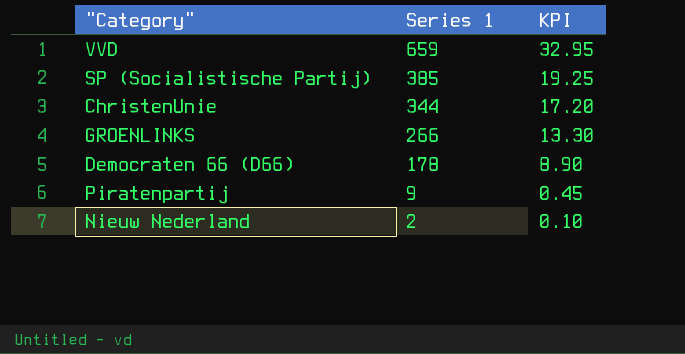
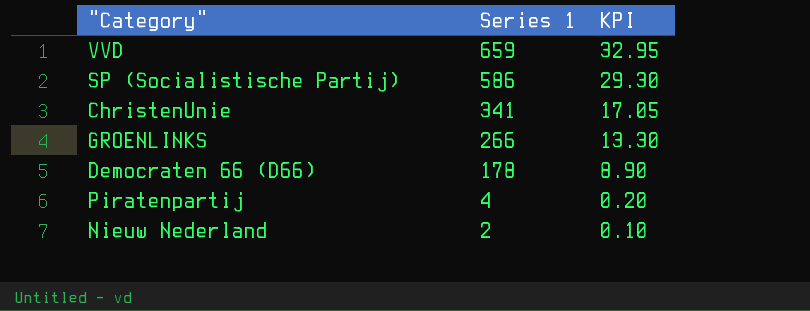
SP (Socialistische Partij) | Series 1: 385 -> 586
SP (Socialistische Partij) | KPI: 19.25 -> 29.30
ChristenUnie | Series 1: 344 -> 341
ChristenUnie | KPI: 17.20 -> 17.05
Piratenpartij | Series 1: 9 -> 4
Piratenpartij | KPI: 0.45 -> 0.20

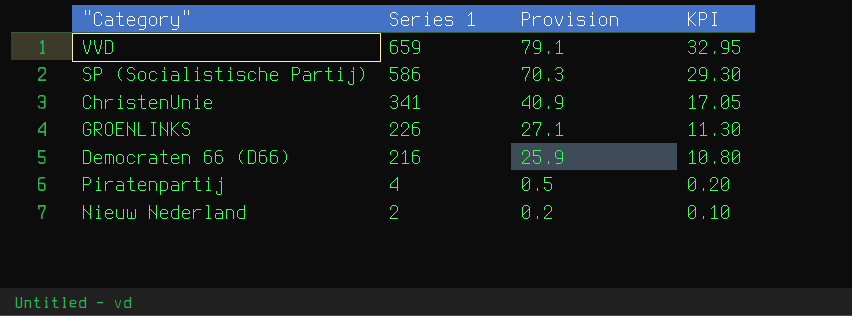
column Provision | formula: none -> [Series 1] * 0.12
GROENLINKS | Series 1: 266 -> 226
GROENLINKS | KPI: 13.30 -> 11.30
Democraten 66 (D66) | Series 1: 178 -> 216
Democraten 66 (D66) | KPI: 8.90 -> 10.80

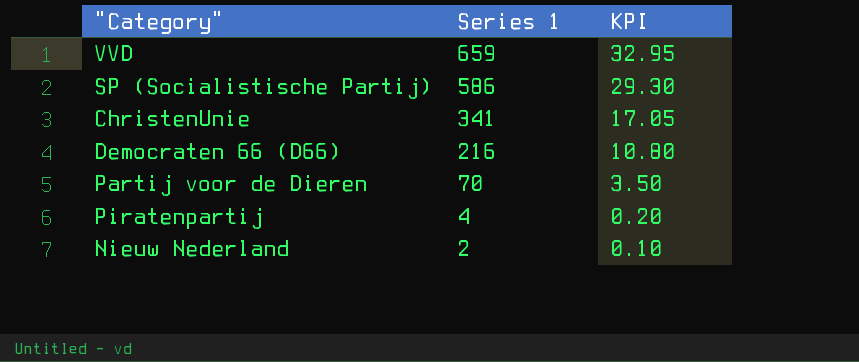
column Provision | formula: [Series 1] * 0.12 -> none
row GROENLINKS: 226 | 27.1 | 11.30 -> none
row Partij voor de Dieren: none -> 70 | 3.50

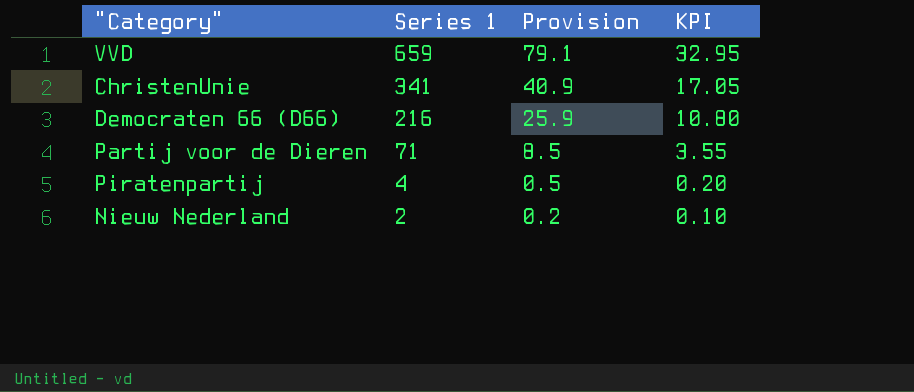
column Provision | formula: none -> [Series 1] * 0.12
row SP (Socialistische Partij): 586 | 29.30 -> none
Partij voor de Dieren | Series 1: 70 -> 71
Partij voor de Dieren | KPI: 3.50 -> 3.55

